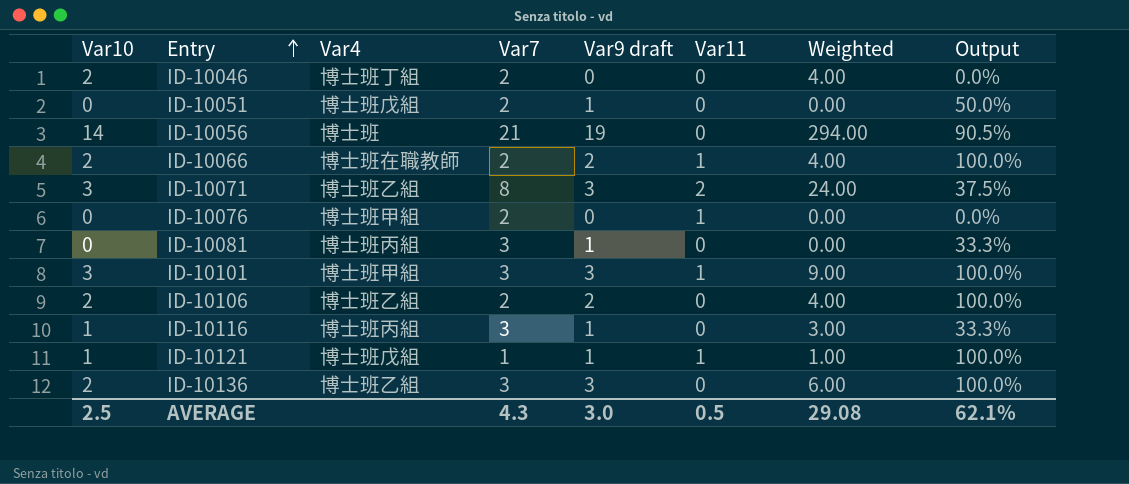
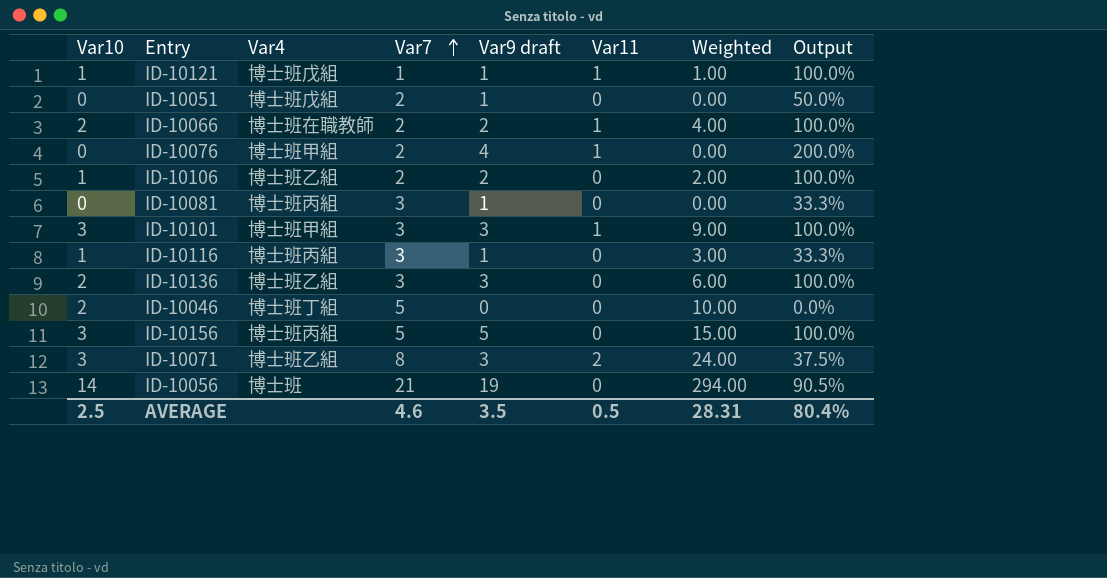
row order: Entry ascending -> Var7 ascending
ID-10076 | Var9 draft: 0 -> 4
ID-10076 | Output: 0.0% -> 200.0%
ID-10106 | Var10: 2 -> 1
ID-10106 | Weighted: 4.00 -> 2.00
ID-10046 | Var7: 2 -> 5
ID-10046 | Weighted: 4.00 -> 10.00
row ID-10156: none -> 3 | 博士班丙組 | 5 | 5 | 0 | 15.00 | 100.0%
AVERAGE | Var7: 4.3 -> 4.6
AVERAGE | Var9 draft: 3.0 -> 3.5
AVERAGE | Weighted: 29.08 -> 28.31
AVERAGE | Output: 62.1% -> 80.4%

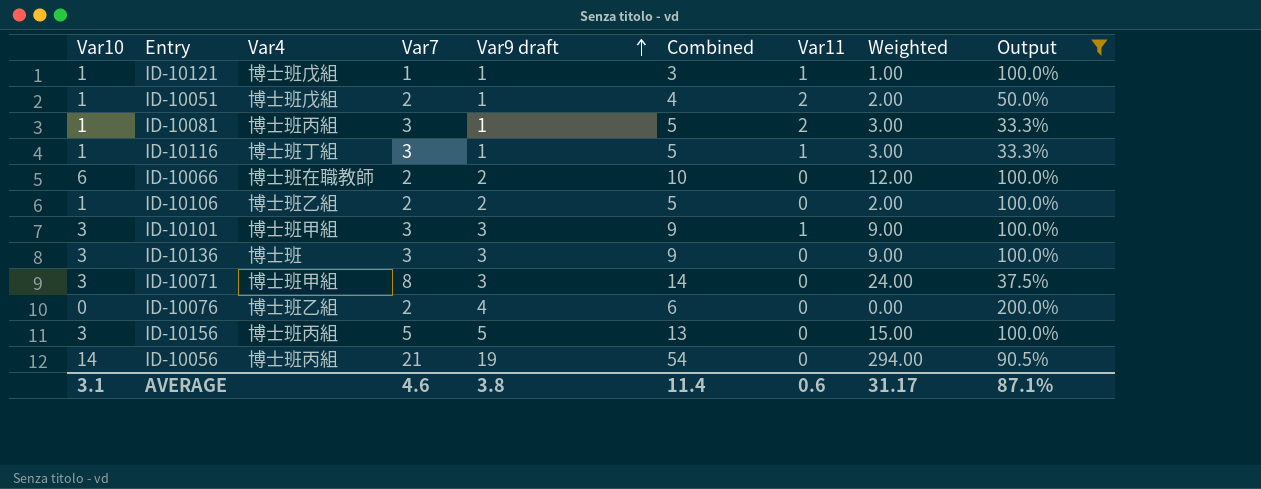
filter: none -> Output != 0.0%
row order: Var7 ascending -> Var9 draft ascending
column Combined | formula: none -> [Var10] + [Var7] + [Var9 draft]
ID-10051 | Var10: 0 -> 1
ID-10051 | Var11: 0 -> 2
ID-10051 | Weighted: 0.00 -> 2.00
ID-10081 | Var10: 0 -> 1
ID-10081 | Var11: 0 -> 2
ID-10081 | Weighted: 0.00 -> 3.00
ID-10116 | Var4: 博士班丙組 -> 博士班丁組
ID-10116 | Var11: 0 -> 1
ID-10066 | Var10: 2 -> 6
ID-10066 | Var11: 1 -> 0
ID-10066 | Weighted: 4.00 -> 12.00
ID-10136 | Var10: 2 -> 3
ID-10136 | Var4: 博士班乙組 -> 博士班
ID-10136 | Weighted: 6.00 -> 9.00
ID-10071 | Var4: 博士班乙組 -> 博士班甲組
ID-10071 | Var11: 2 -> 0
ID-10076 | Var4: 博士班甲組 -> 博士班乙組
ID-10076 | Var11: 1 -> 0
ID-10056 | Var4: 博士班 -> 博士班丙組
AVERAGE | Var10: 2.5 -> 3.1
AVERAGE | Var9 draft: 3.5 -> 3.8
AVERAGE | Var11: 0.5 -> 0.6
AVERAGE | Weighted: 28.31 -> 31.17
AVERAGE | Output: 80.4% -> 87.1%

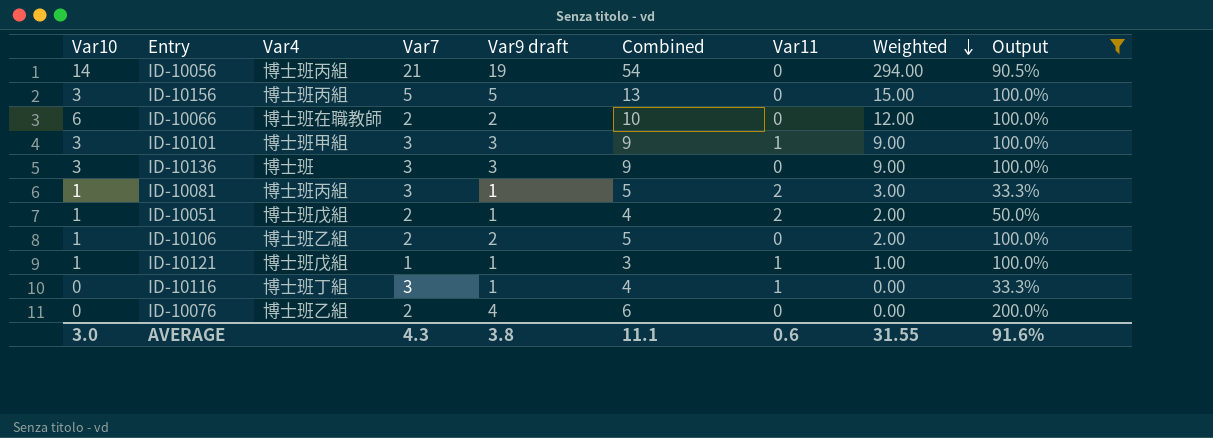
row order: Var9 draft ascending -> Weighted descending
row ID-10071: 3 | 博士班甲組 | 8 | 3 | 14 | 0 | 24.00 | 37.5% -> none
ID-10116 | Var10: 1 -> 0
ID-10116 | Combined: 5 -> 4
ID-10116 | Weighted: 3.00 -> 0.00
AVERAGE | Var10: 3.1 -> 3.0
AVERAGE | Var7: 4.6 -> 4.3
AVERAGE | Combined: 11.4 -> 11.1
AVERAGE | Weighted: 31.17 -> 31.55
AVERAGE | Output: 87.1% -> 91.6%

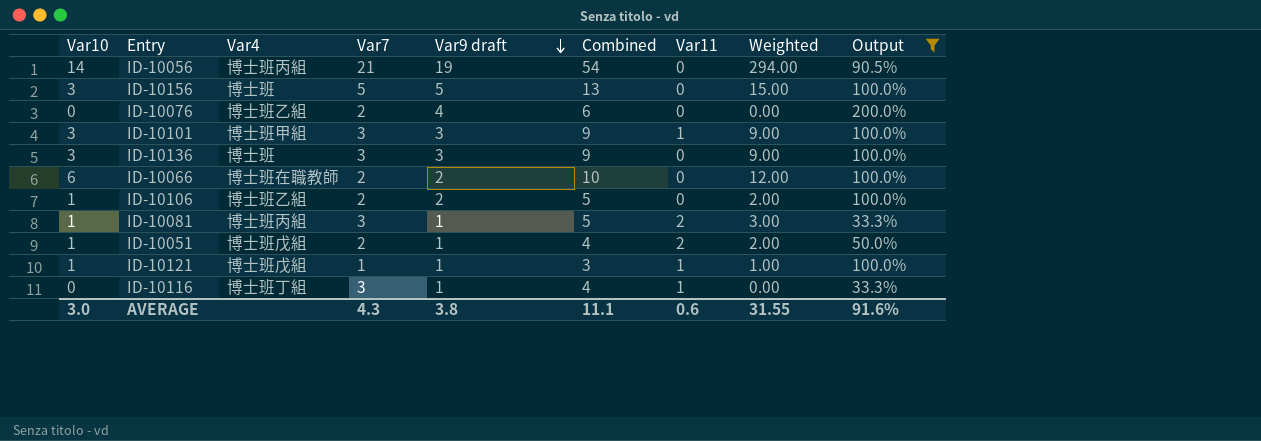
row order: Weighted descending -> Var9 draft descending
ID-10156 | Var4: 博士班丙組 -> 博士班

